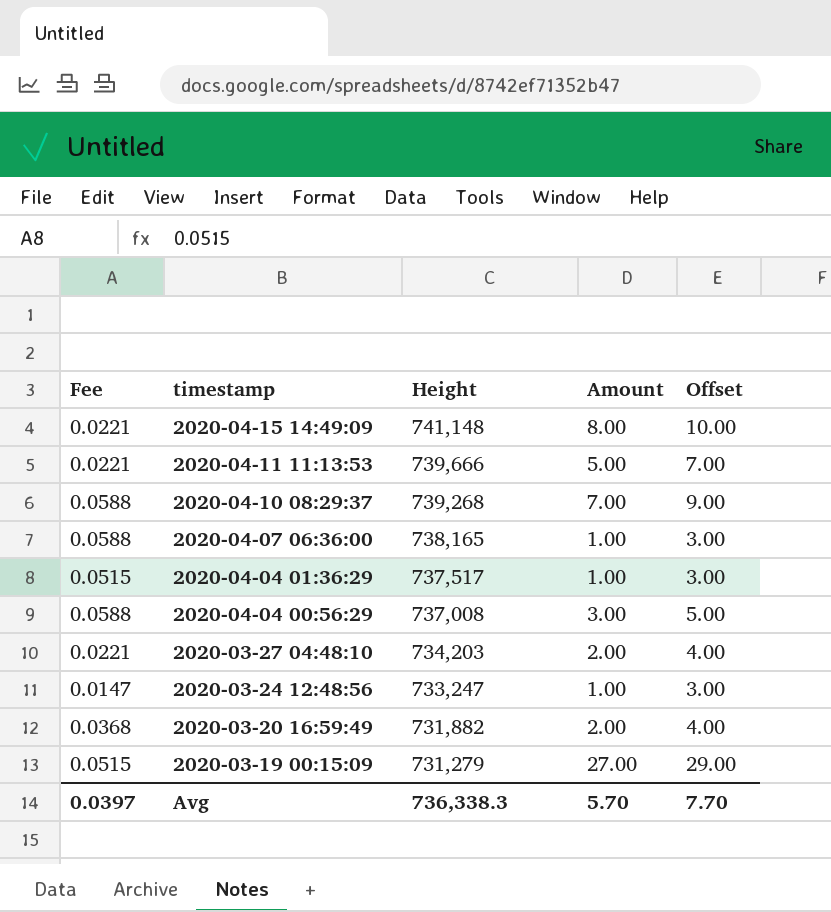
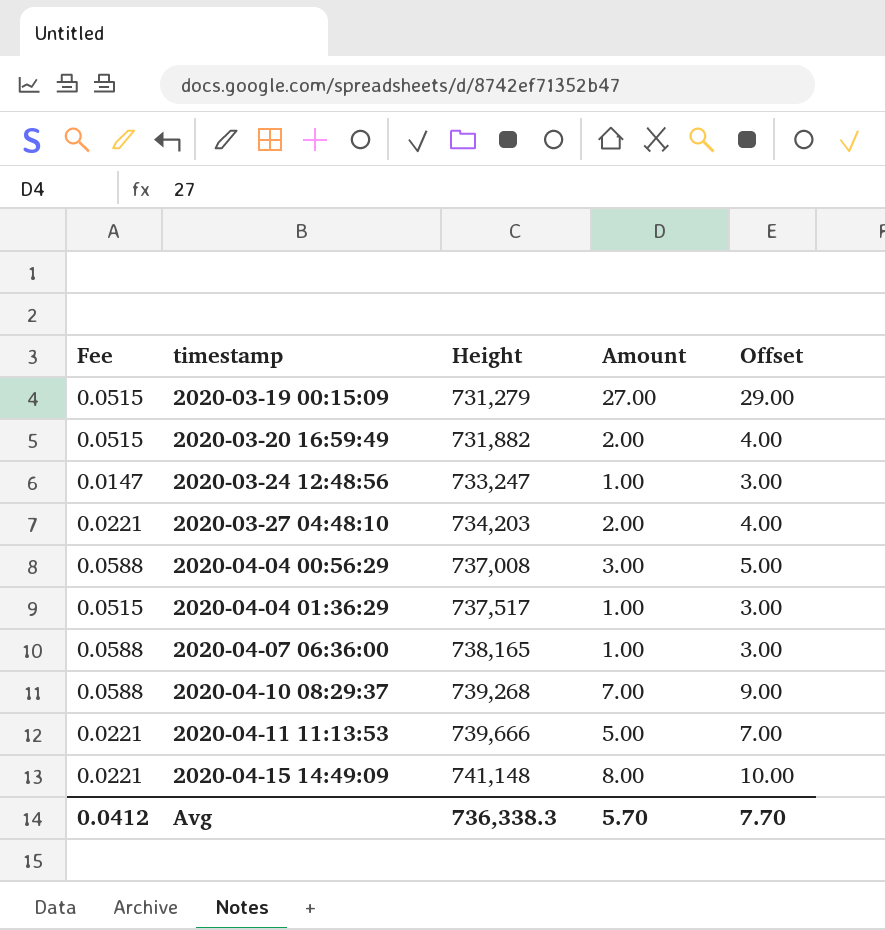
row order: timestamp descending -> timestamp ascending
2020-03-20 16:59:49 | Fee: 0.0368 -> 0.0515
Avg | Fee: 0.0397 -> 0.0412

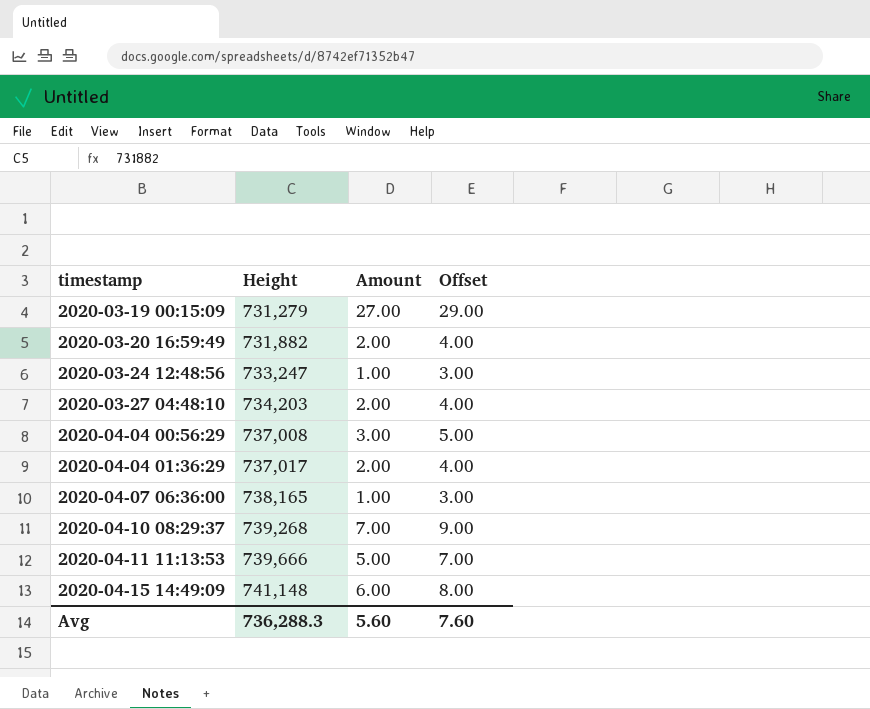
column Fee | position: 1 -> none
2020-04-04 01:36:29 | Height: 737,517 -> 737,017
2020-04-04 01:36:29 | Amount: 1.00 -> 2.00
2020-04-04 01:36:29 | Offset: 3.00 -> 4.00
2020-04-15 14:49:09 | Amount: 8.00 -> 6.00
2020-04-15 14:49:09 | Offset: 10.00 -> 8.00
Avg | Height: 736,338.3 -> 736,288.3
Avg | Amount: 5.70 -> 5.60
Avg | Offset: 7.70 -> 7.60

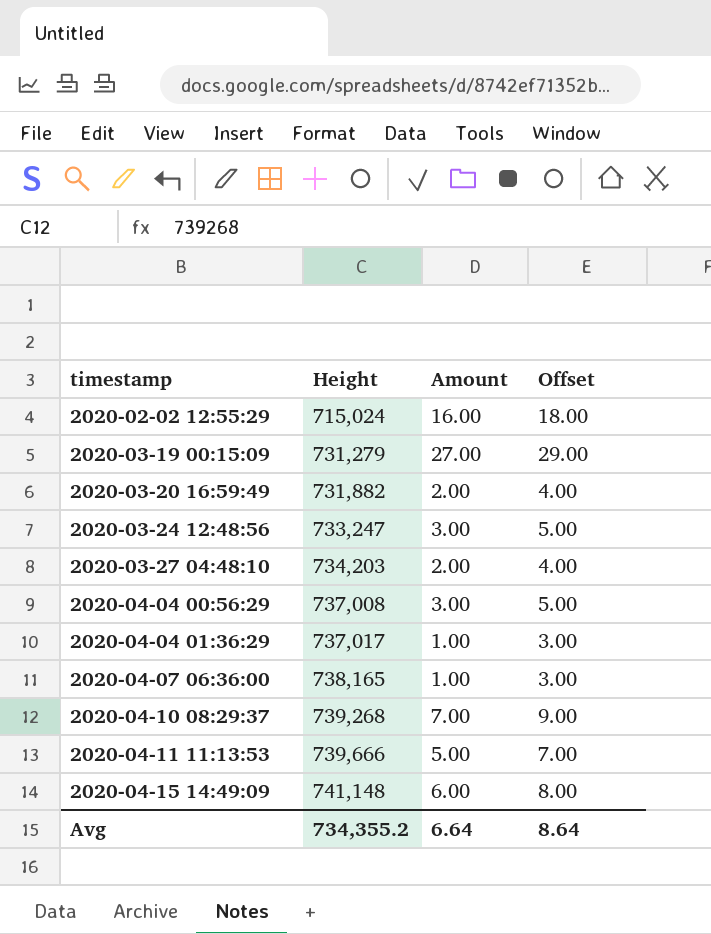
row 2020-02-02 12:55:29: none -> 715,024 | 16.00 | 18.00
2020-03-24 12:48:56 | Amount: 1.00 -> 3.00
2020-03-24 12:48:56 | Offset: 3.00 -> 5.00
2020-04-04 01:36:29 | Amount: 2.00 -> 1.00
2020-04-04 01:36:29 | Offset: 4.00 -> 3.00
Avg | Height: 736,288.3 -> 734,355.2
Avg | Amount: 5.60 -> 6.64
Avg | Offset: 7.60 -> 8.64

